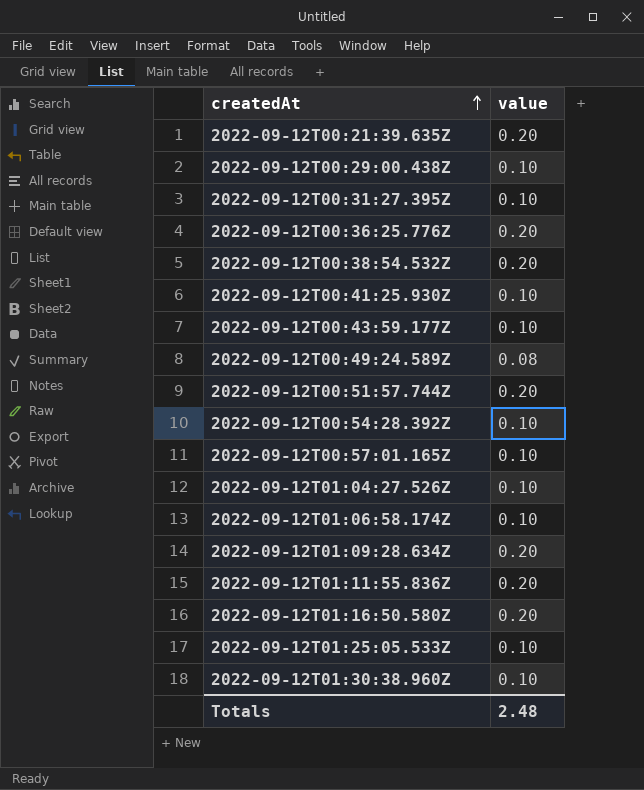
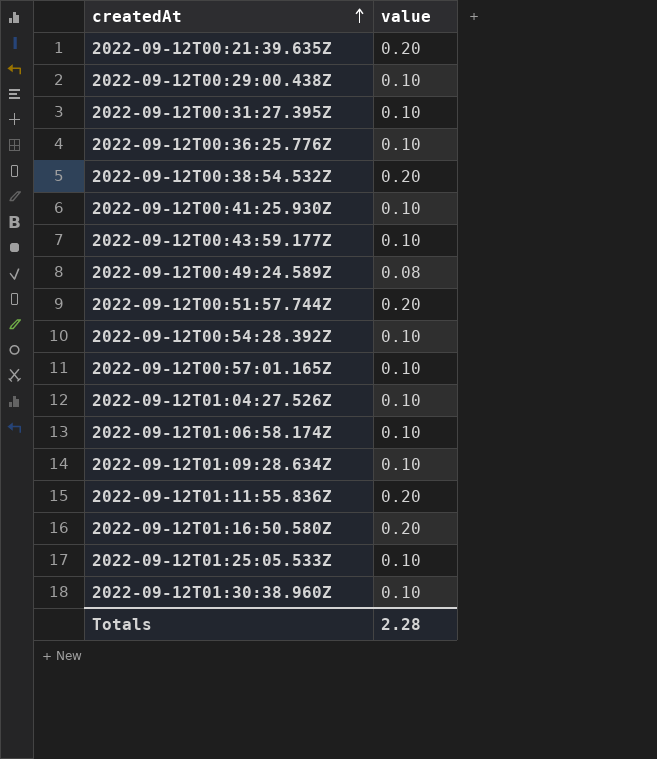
2022-09-12T00:36:25.776Z | value: 0.20 -> 0.10
2022-09-12T01:09:28.634Z | value: 0.20 -> 0.10
Totals | value: 2.48 -> 2.28

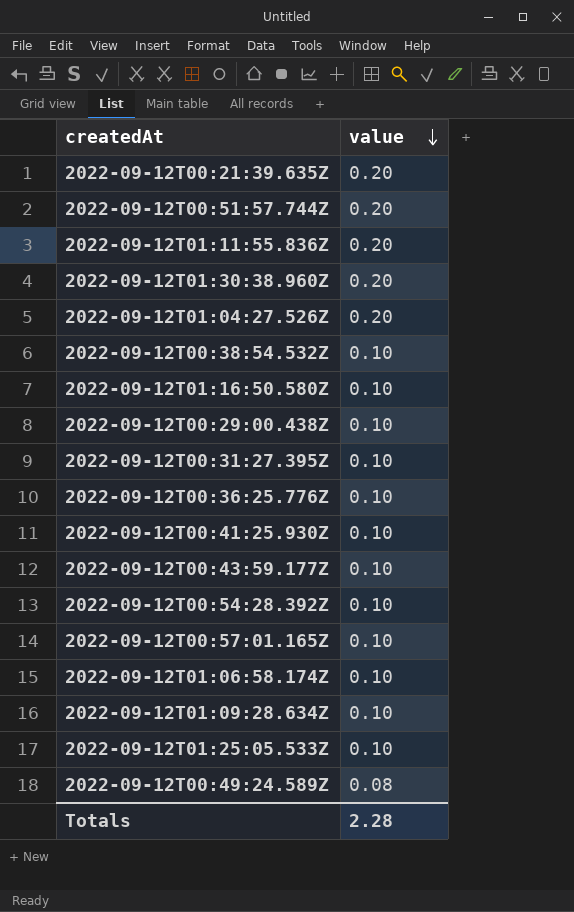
row order: createdAt ascending -> value descending
2022-09-12T01:30:38.960Z | value: 0.10 -> 0.20
2022-09-12T01:04:27.526Z | value: 0.10 -> 0.20
2022-09-12T00:38:54.532Z | value: 0.20 -> 0.10
2022-09-12T01:16:50.580Z | value: 0.20 -> 0.10

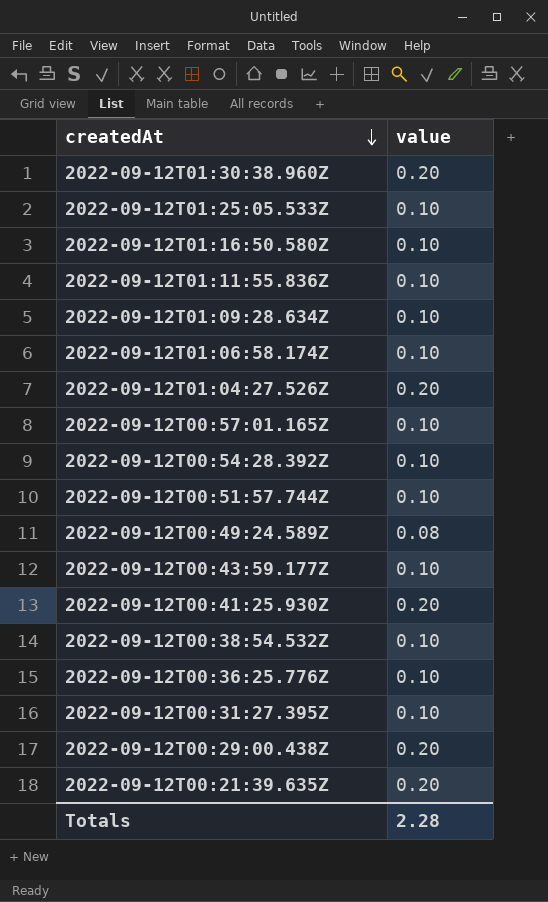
row order: value descending -> createdAt descending
2022-09-12T01:11:55.836Z | value: 0.20 -> 0.10
2022-09-12T00:51:57.744Z | value: 0.20 -> 0.10
2022-09-12T00:41:25.930Z | value: 0.10 -> 0.20
2022-09-12T00:29:00.438Z | value: 0.10 -> 0.20

